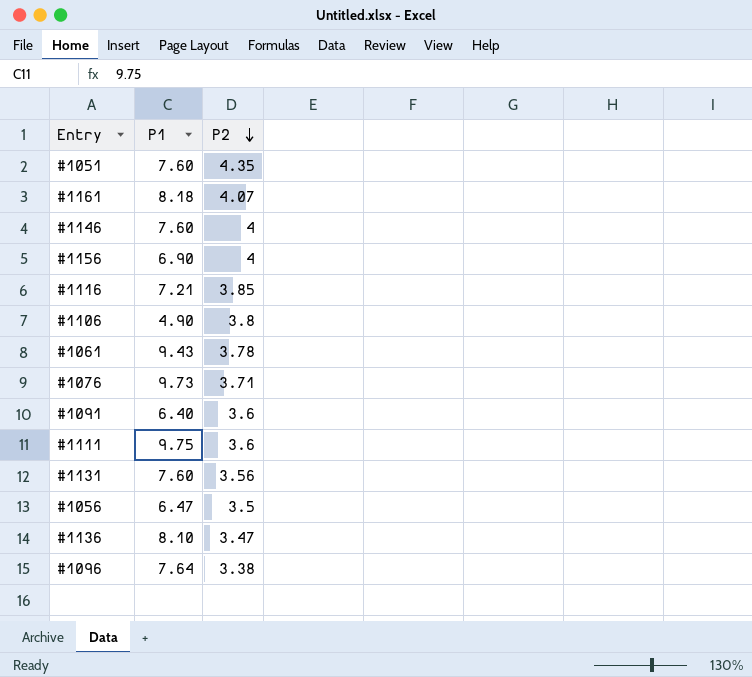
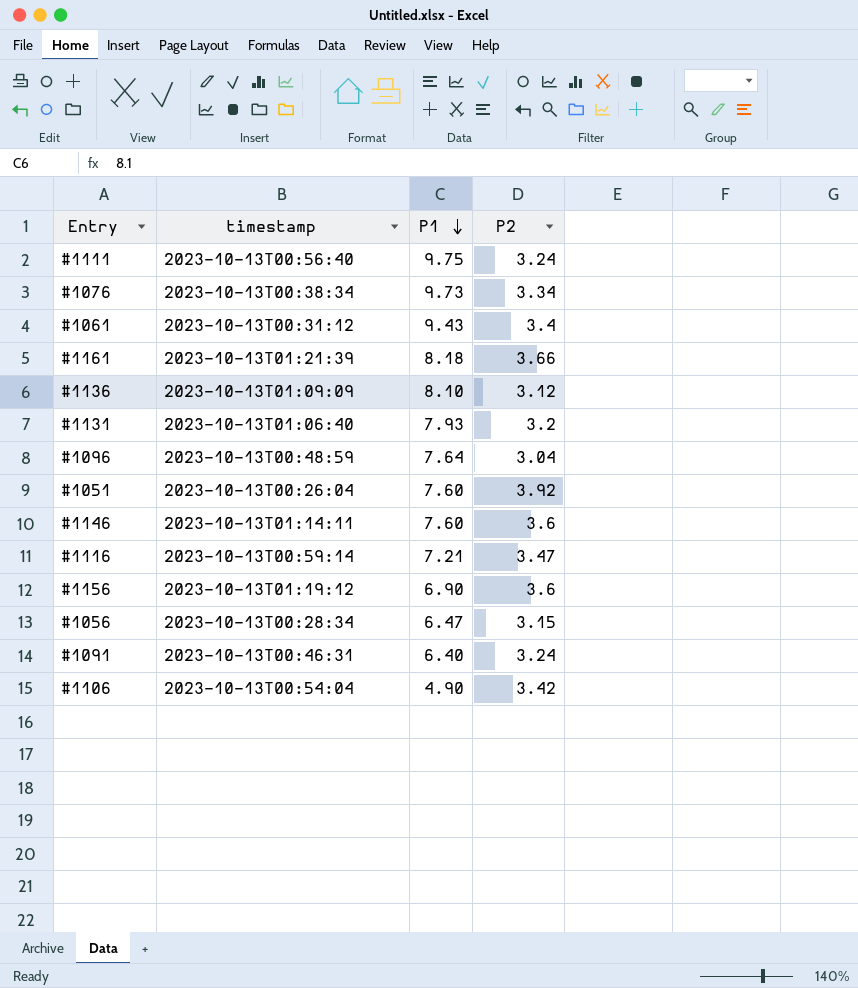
row order: P2 descending -> P1 descending
column timestamp | position: none -> 2
#1111 | P2: 3.6 -> 3.24
#1076 | P2: 3.71 -> 3.34
#1061 | P2: 3.78 -> 3.4
#1161 | P2: 4.07 -> 3.66
#1136 | P2: 3.47 -> 3.12
#1131 | P1: 7.60 -> 7.93
#1131 | P2: 3.56 -> 3.2
#1096 | P2: 3.38 -> 3.04
#1051 | P2: 4.35 -> 3.92
#1146 | P2: 4 -> 3.6
#1116 | P2: 3.85 -> 3.47
#1156 | P2: 4 -> 3.6
#1056 | P2: 3.5 -> 3.15
#1091 | P2: 3.6 -> 3.24
#1106 | P2: 3.8 -> 3.42

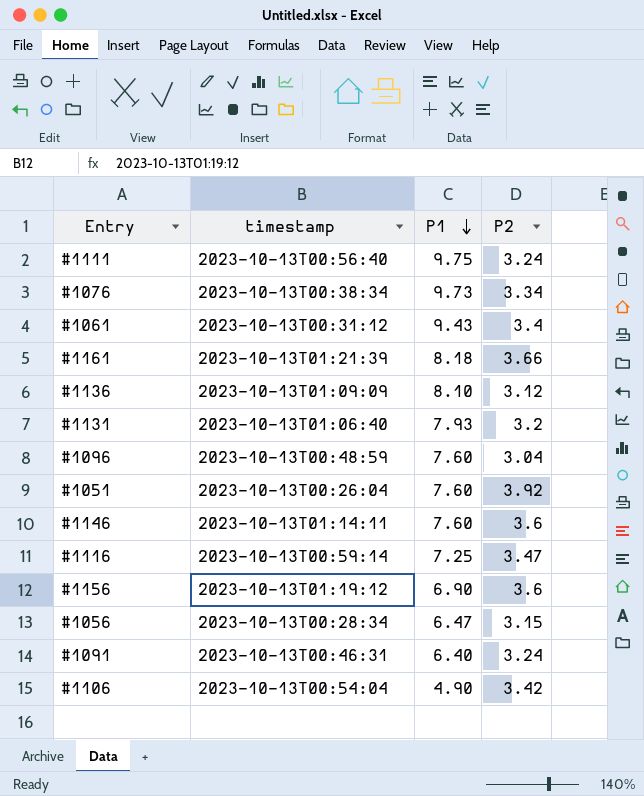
#1096 | P1: 7.64 -> 7.60
#1116 | P1: 7.21 -> 7.25

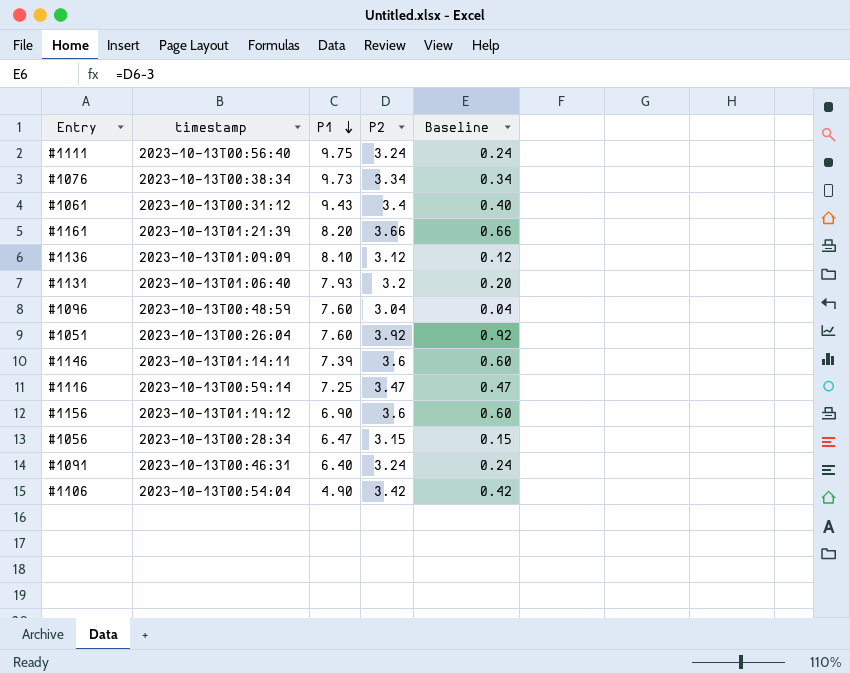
column Baseline | formula: none -> [P2] - 3
#1161 | P1: 8.18 -> 8.20
#1146 | P1: 7.60 -> 7.39

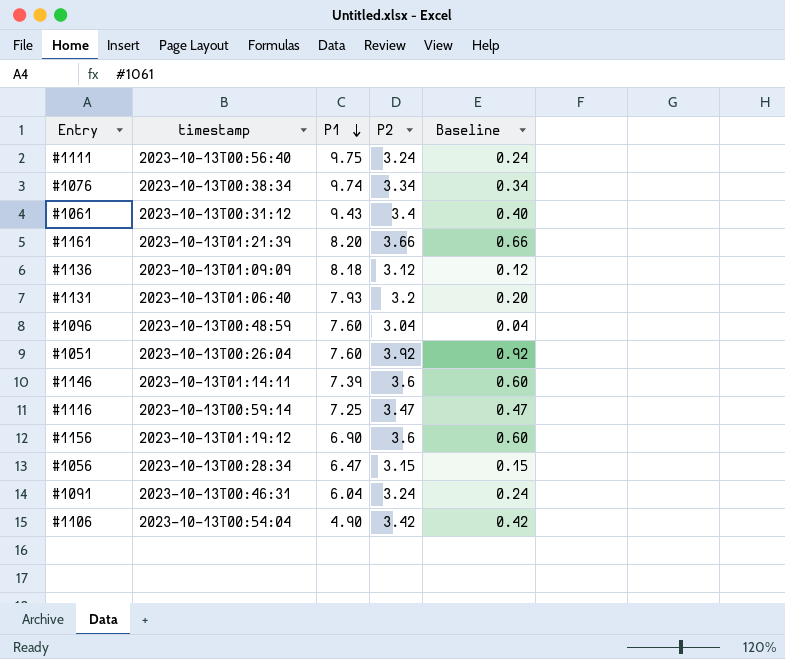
#1076 | P1: 9.73 -> 9.74
#1136 | P1: 8.10 -> 8.18
#1091 | P1: 6.40 -> 6.04

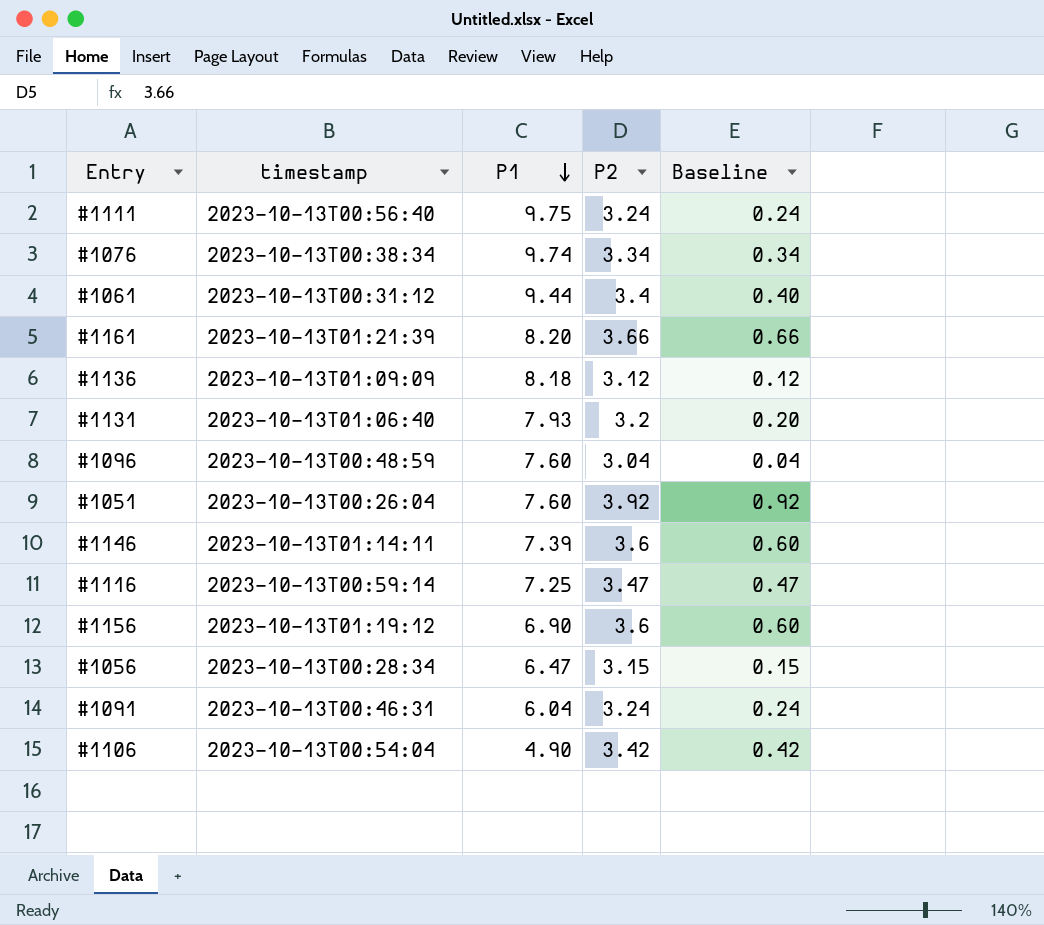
#1061 | P1: 9.43 -> 9.44

